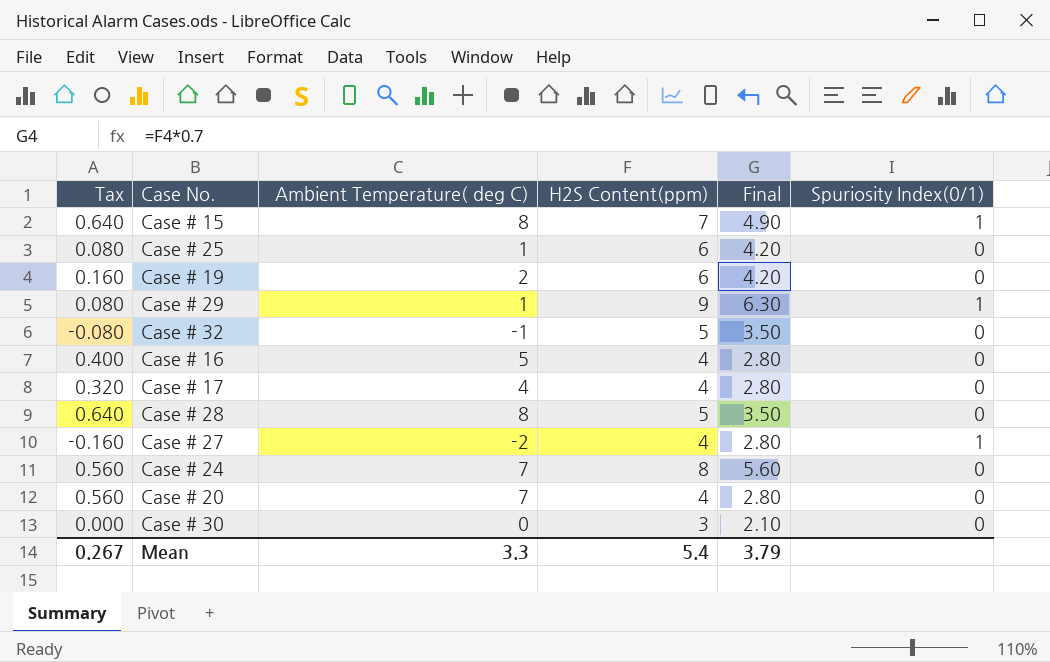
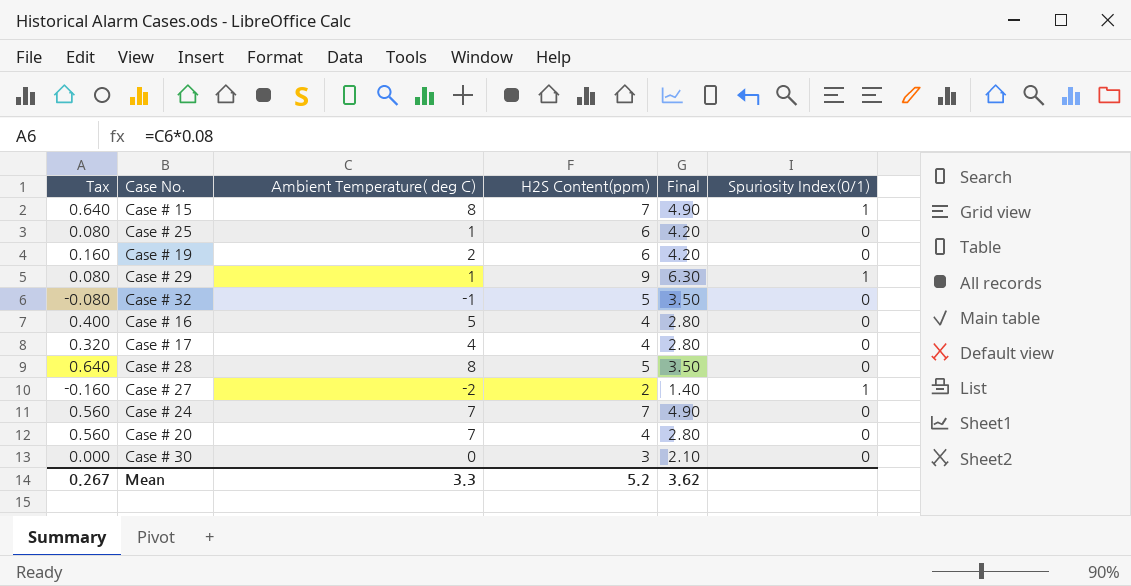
Case # 27 | H2S Content(ppm): 4 -> 2
Case # 27 | Final: 2.80 -> 1.40
Case # 24 | H2S Content(ppm): 8 -> 7
Case # 24 | Final: 5.60 -> 4.90
Mean | H2S Content(ppm): 5.4 -> 5.2
Mean | Final: 3.79 -> 3.62

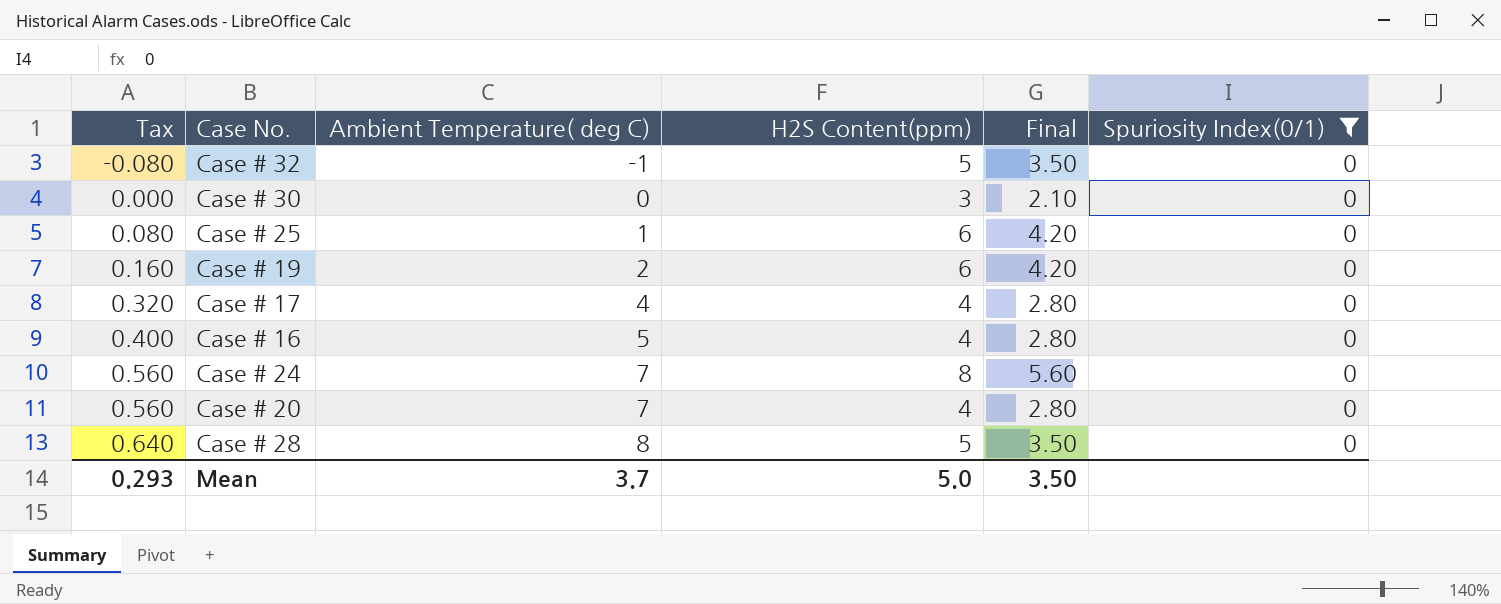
filter: none -> Spuriosity Index(0/1) = 0
row order: none -> Tax ascending
Case # 24 | H2S Content(ppm): 7 -> 8
Case # 24 | Final: 4.90 -> 5.60
Mean | Tax: 0.267 -> 0.293
Mean | Ambient Temperature( deg C): 3.3 -> 3.7
Mean | H2S Content(ppm): 5.2 -> 5.0
Mean | Final: 3.62 -> 3.50

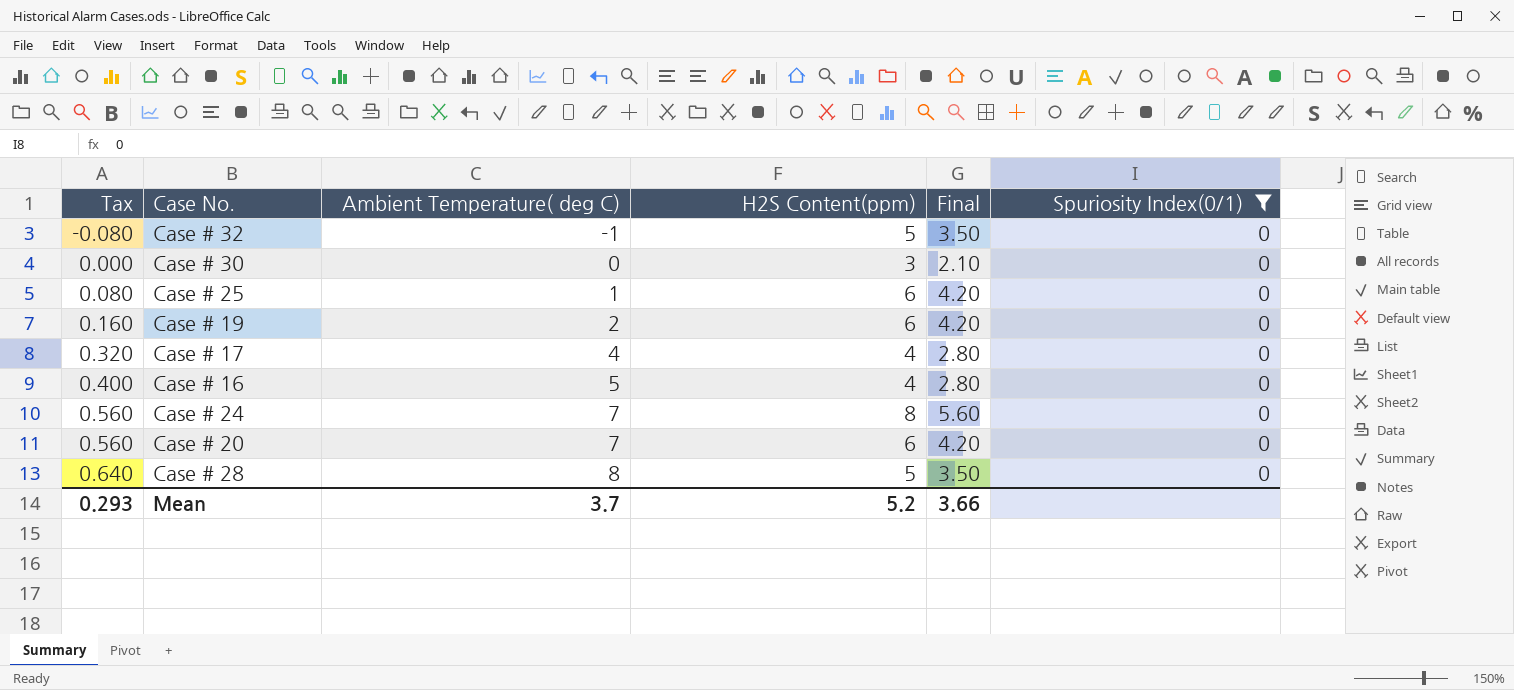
Case # 20 | H2S Content(ppm): 4 -> 6
Case # 20 | Final: 2.80 -> 4.20
Mean | H2S Content(ppm): 5.0 -> 5.2
Mean | Final: 3.50 -> 3.66

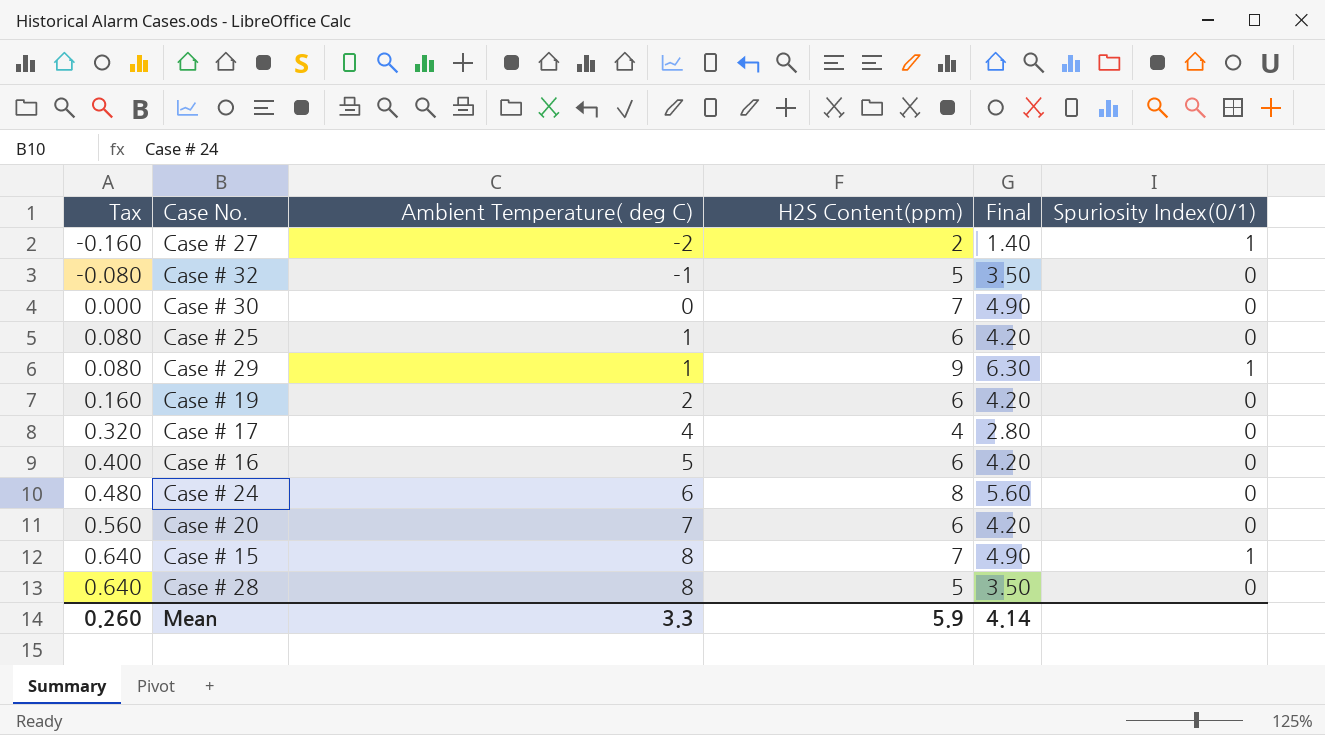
filter: Spuriosity Index(0/1) = 0 -> none
Case # 30 | H2S Content(ppm): 3 -> 7
Case # 30 | Final: 2.10 -> 4.90
Case # 16 | H2S Content(ppm): 4 -> 6
Case # 16 | Final: 2.80 -> 4.20
Case # 24 | Tax: 0.560 -> 0.480
Case # 24 | Ambient Temperature( deg C): 7 -> 6
Mean | Tax: 0.293 -> 0.260
Mean | Ambient Temperature( deg C): 3.7 -> 3.3
Mean | H2S Content(ppm): 5.2 -> 5.9
Mean | Final: 3.66 -> 4.14

